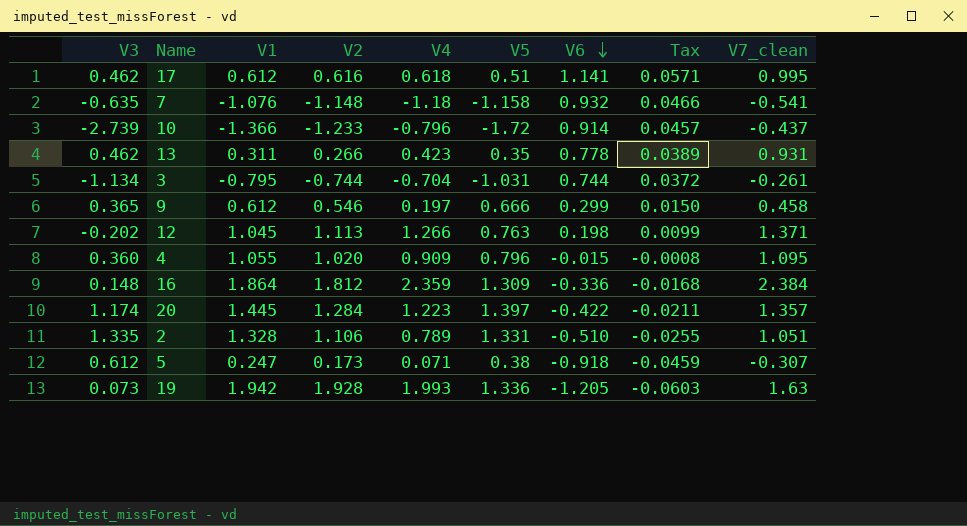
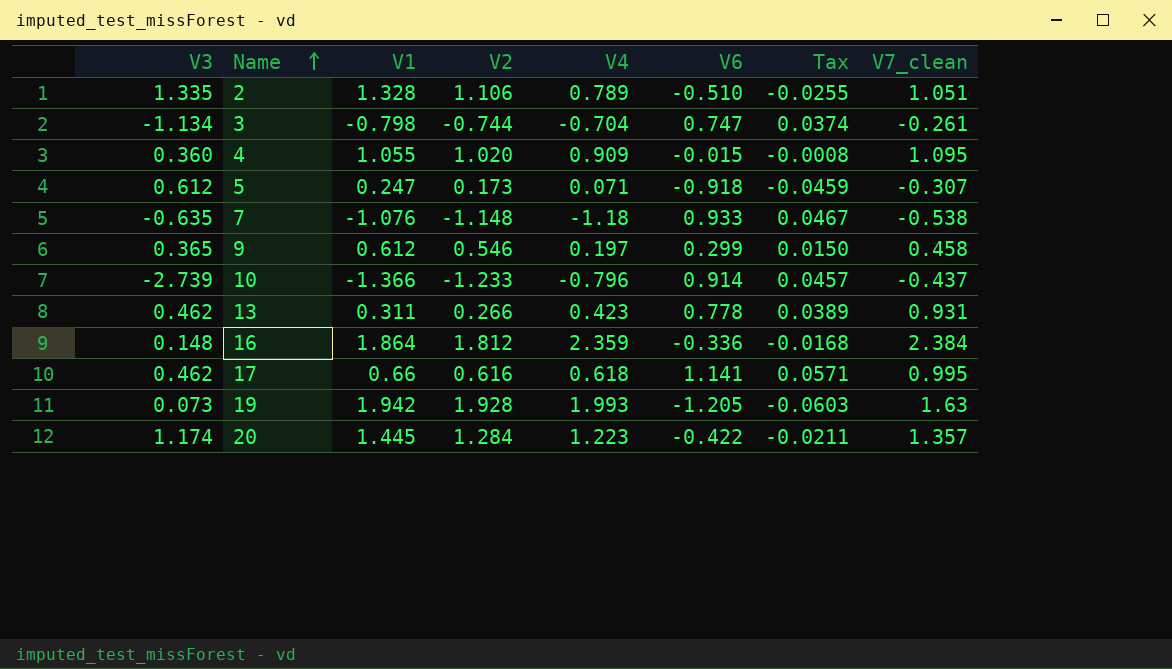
row order: V6 descending -> Name ascending
column V5 | position: 6 -> none
row 12: -0.202 | 1.045 | 1.113 | 1.266 | 0.763 | 0.198 | 0.0099 | 1.371 -> none
3 | V1: -0.795 -> -0.798
3 | V6: 0.744 -> 0.747
3 | Tax: 0.0372 -> 0.0374
7 | V6: 0.932 -> 0.933
7 | Tax: 0.0466 -> 0.0467
7 | V7_clean: -0.541 -> -0.538
17 | V1: 0.612 -> 0.66

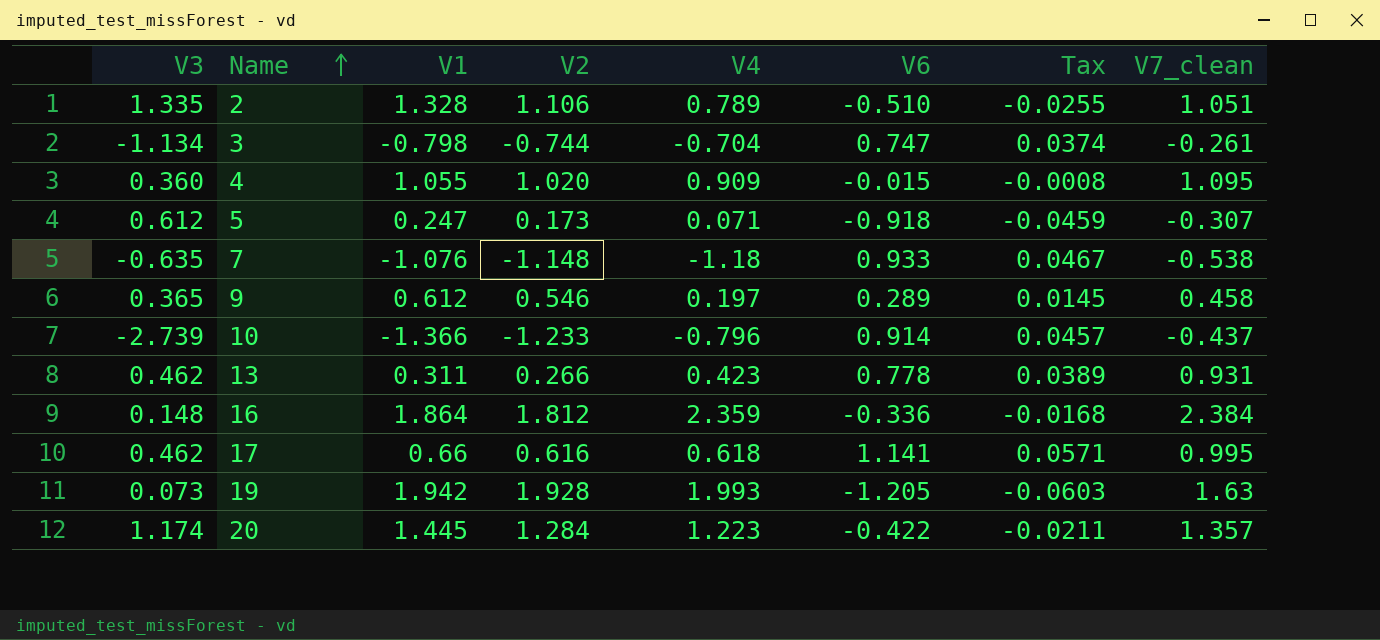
9 | V6: 0.299 -> 0.289
9 | Tax: 0.0150 -> 0.0145

